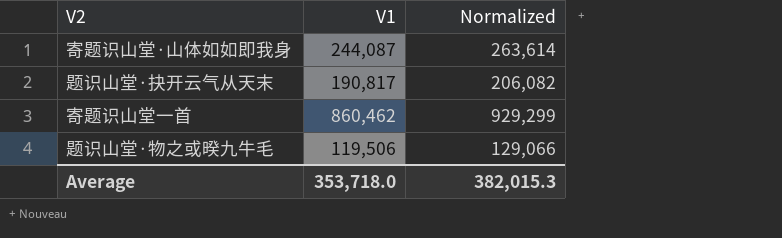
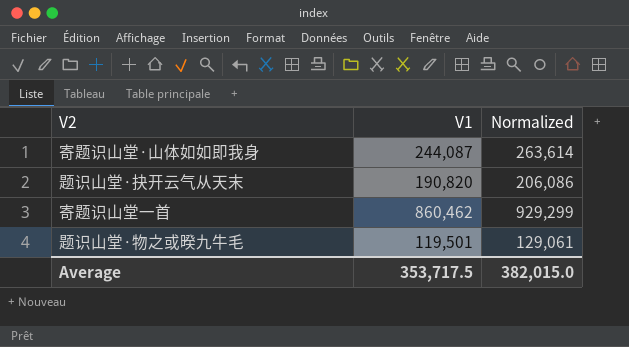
题识山堂·抉开云气从天末 | V1: 190,817 -> 190,820
题识山堂·抉开云气从天末 | Normalized: 206,082 -> 206,086
题识山堂·物之或暌九牛毛 | V1: 119,506 -> 119,501
题识山堂·物之或暌九牛毛 | Normalized: 129,066 -> 129,061
Average | V1: 353,718.0 -> 353,717.5
Average | Normalized: 382,015.3 -> 382,015.0

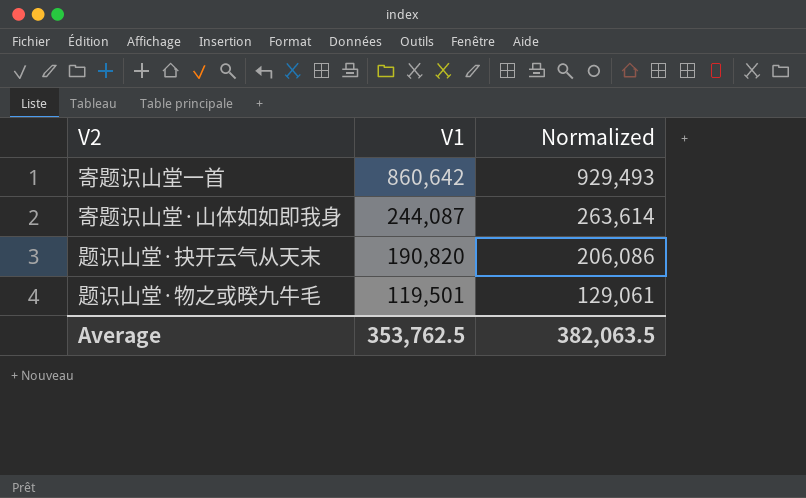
row order: none -> V1 descending
寄题识山堂一首 | V1: 860,462 -> 860,642
寄题识山堂一首 | Normalized: 929,299 -> 929,493
Average | V1: 353,717.5 -> 353,762.5
Average | Normalized: 382,015.0 -> 382,063.5

